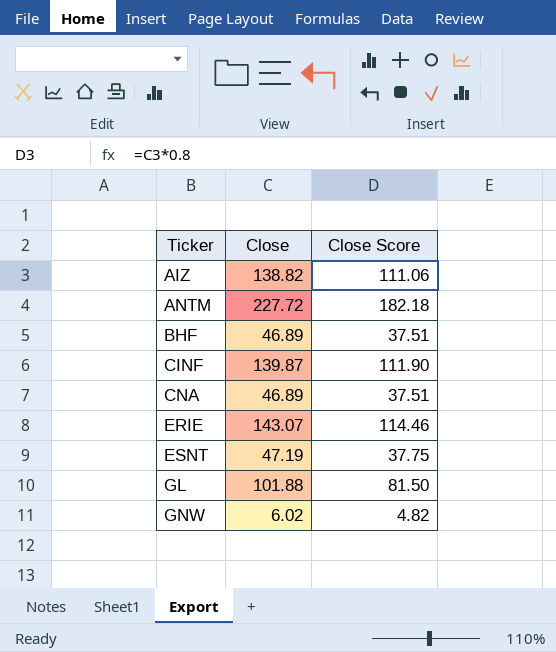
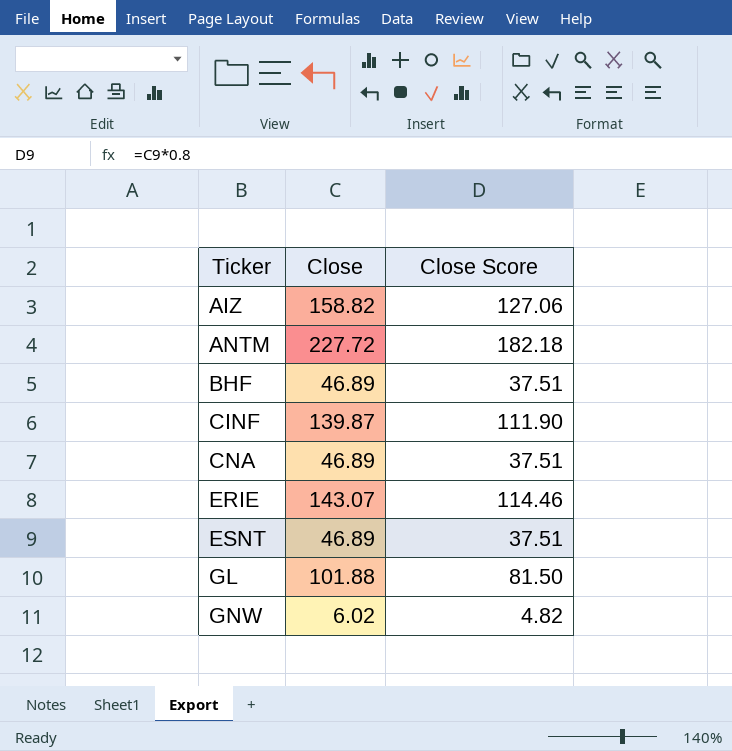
AIZ | Close: 138.82 -> 158.82
AIZ | Close Score: 111.06 -> 127.06
ESNT | Close: 47.19 -> 46.89
ESNT | Close Score: 37.75 -> 37.51

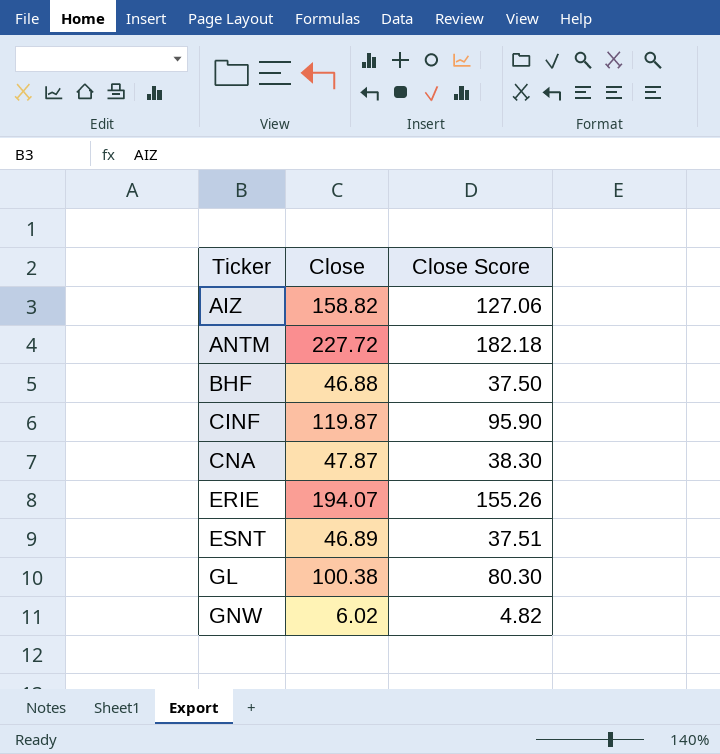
BHF | Close: 46.89 -> 46.88
BHF | Close Score: 37.51 -> 37.50
CINF | Close: 139.87 -> 119.87
CINF | Close Score: 111.90 -> 95.90
CNA | Close: 46.89 -> 47.87
CNA | Close Score: 37.51 -> 38.30
ERIE | Close: 143.07 -> 194.07
ERIE | Close Score: 114.46 -> 155.26
GL | Close: 101.88 -> 100.38
GL | Close Score: 81.50 -> 80.30

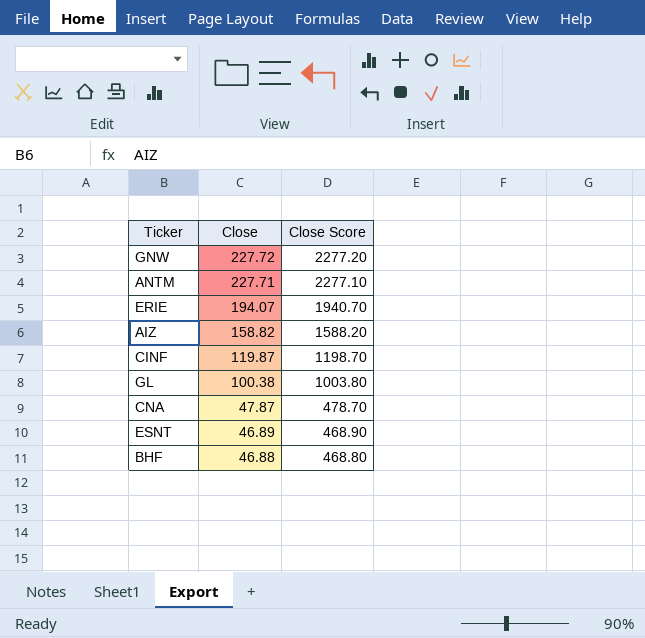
row order: Ticker ascending -> Close descending
column Close Score | formula: [Close] * 0.8 -> [Close] * 10
GNW | Close: 6.02 -> 227.72
ANTM | Close: 227.72 -> 227.71

